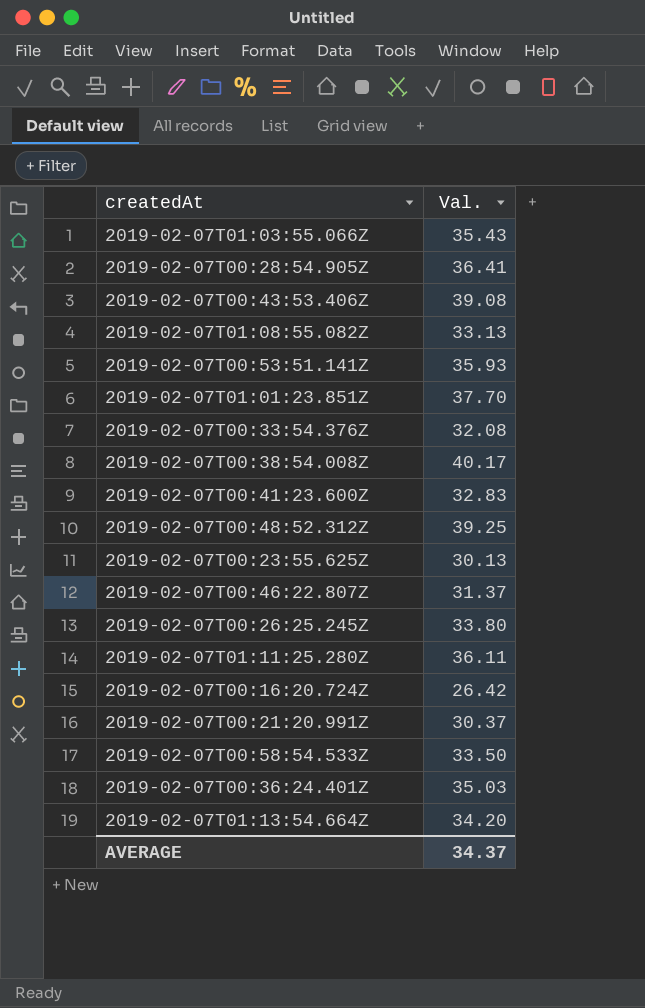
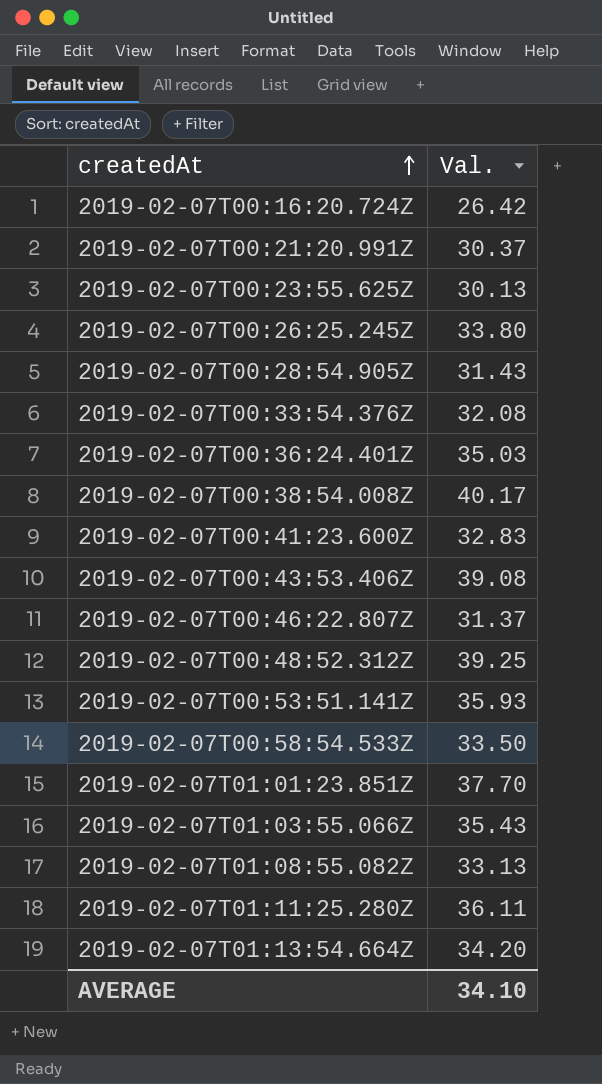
row order: none -> createdAt ascending
2019-02-07T00:28:54.905Z | Val.: 36.41 -> 31.43
AVERAGE | Val.: 34.37 -> 34.10

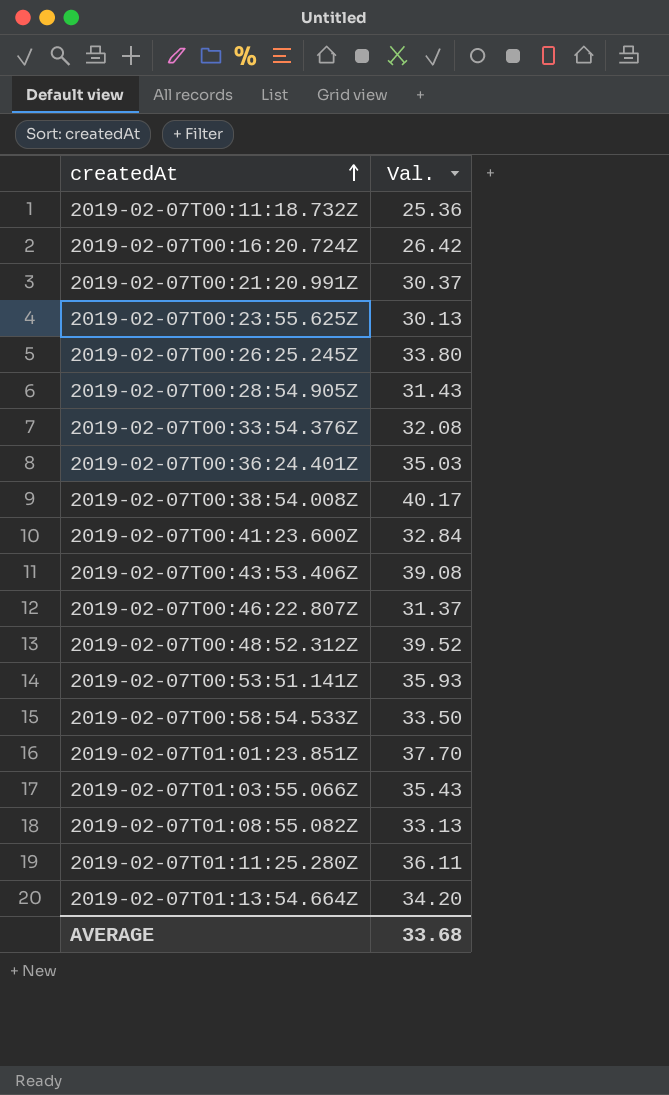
row 2019-02-07T00:11:18.732Z: none -> 25.36
2019-02-07T00:41:23.600Z | Val.: 32.83 -> 32.84
2019-02-07T00:48:52.312Z | Val.: 39.25 -> 39.52
AVERAGE | Val.: 34.10 -> 33.68

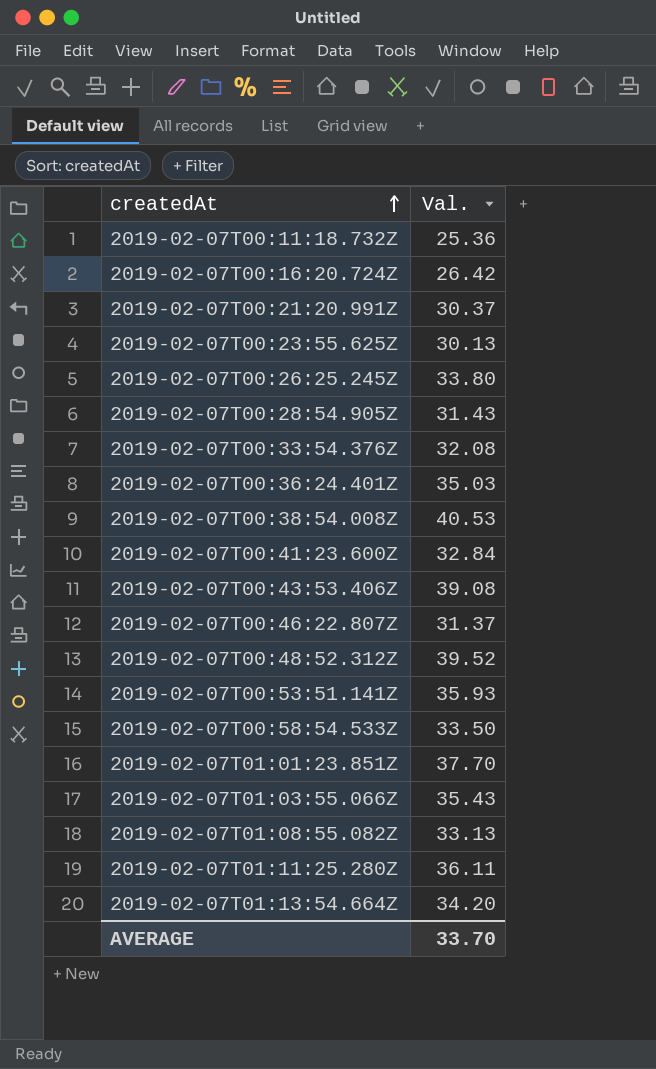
2019-02-07T00:38:54.008Z | Val.: 40.17 -> 40.53
AVERAGE | Val.: 33.68 -> 33.70

